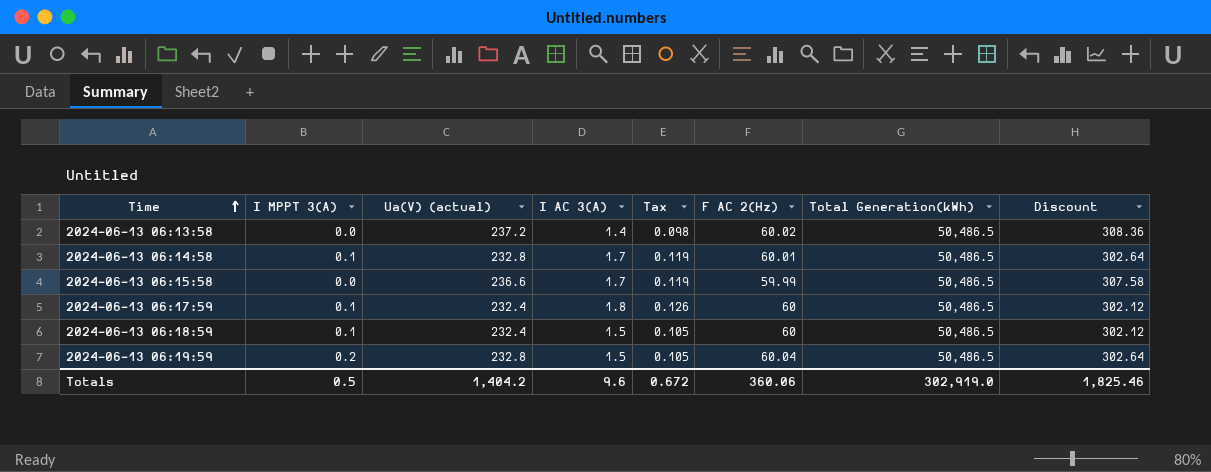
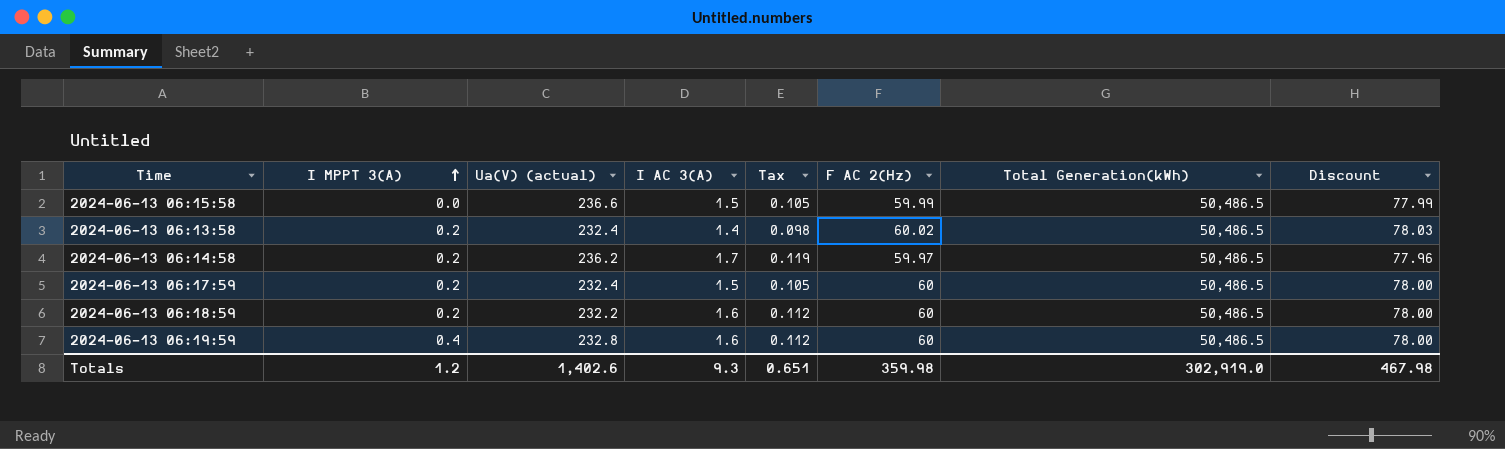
row order: Time ascending -> I MPPT 3(A) ascending
column Discount | formula: [Ua(V) (actual)] * 1.3 -> [F AC 2(Hz)] * 1.3
2024-06-13 06:15:58 | I AC 3(A): 1.7 -> 1.5
2024-06-13 06:15:58 | Tax: 0.119 -> 0.105
2024-06-13 06:13:58 | I MPPT 3(A): 0.0 -> 0.2
2024-06-13 06:13:58 | Ua(V) (actual): 237.2 -> 232.4
2024-06-13 06:14:58 | I MPPT 3(A): 0.1 -> 0.2
2024-06-13 06:14:58 | Ua(V) (actual): 232.8 -> 236.2
2024-06-13 06:14:58 | F AC 2(Hz): 60.01 -> 59.97
2024-06-13 06:17:59 | I MPPT 3(A): 0.1 -> 0.2
2024-06-13 06:17:59 | I AC 3(A): 1.8 -> 1.5
2024-06-13 06:17:59 | Tax: 0.126 -> 0.105
2024-06-13 06:18:59 | I MPPT 3(A): 0.1 -> 0.2
2024-06-13 06:18:59 | Ua(V) (actual): 232.4 -> 232.2
2024-06-13 06:18:59 | I AC 3(A): 1.5 -> 1.6
2024-06-13 06:18:59 | Tax: 0.105 -> 0.112
2024-06-13 06:19:59 | I MPPT 3(A): 0.2 -> 0.4
2024-06-13 06:19:59 | I AC 3(A): 1.5 -> 1.6
2024-06-13 06:19:59 | Tax: 0.105 -> 0.112
2024-06-13 06:19:59 | F AC 2(Hz): 60.04 -> 60
Totals | I MPPT 3(A): 0.5 -> 1.2
Totals | Ua(V) (actual): 1,404.2 -> 1,402.6
Totals | I AC 3(A): 9.6 -> 9.3
Totals | Tax: 0.672 -> 0.651
Totals | F AC 2(Hz): 360.06 -> 359.98
Totals | Discount: 1,825.46 -> 467.98

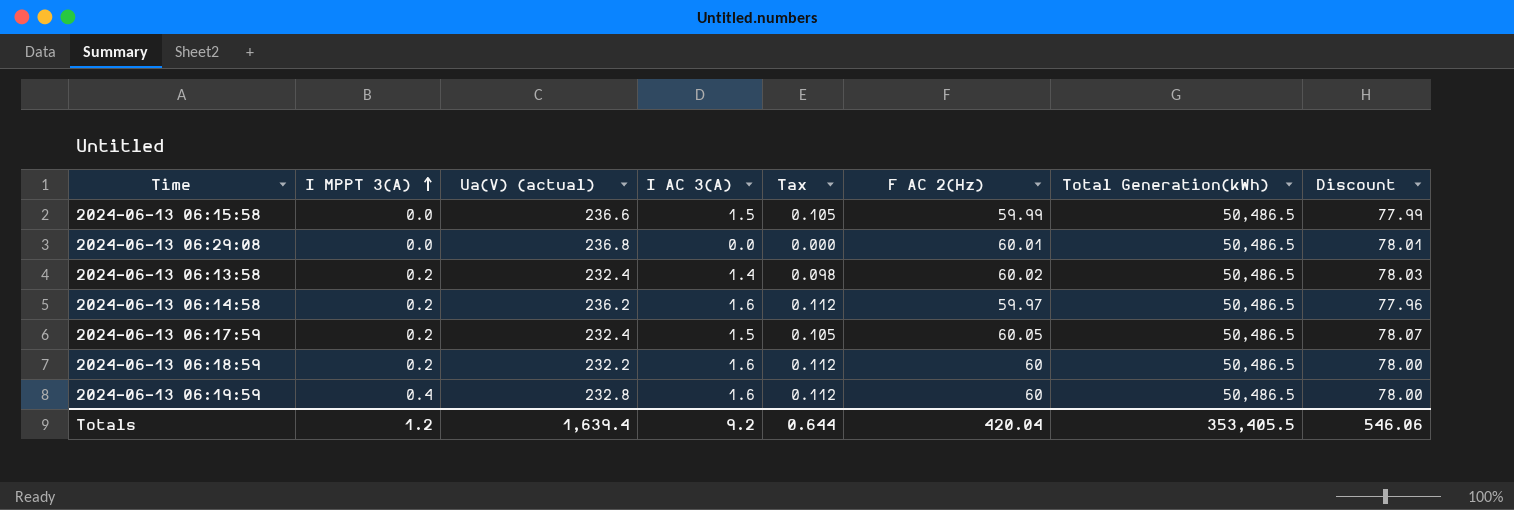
row 2024-06-13 06:29:08: none -> 0.0 | 236.8 | 0.0 | 0.000 | 60.01 | 50,486.5 | 78.01
2024-06-13 06:14:58 | I AC 3(A): 1.7 -> 1.6
2024-06-13 06:14:58 | Tax: 0.119 -> 0.112
2024-06-13 06:17:59 | F AC 2(Hz): 60 -> 60.05
2024-06-13 06:17:59 | Discount: 78.00 -> 78.07
Totals | Ua(V) (actual): 1,402.6 -> 1,639.4
Totals | I AC 3(A): 9.3 -> 9.2
Totals | Tax: 0.651 -> 0.644
Totals | F AC 2(Hz): 359.98 -> 420.04
Totals | Total Generation(kWh): 302,919.0 -> 353,405.5
Totals | Discount: 467.98 -> 546.06

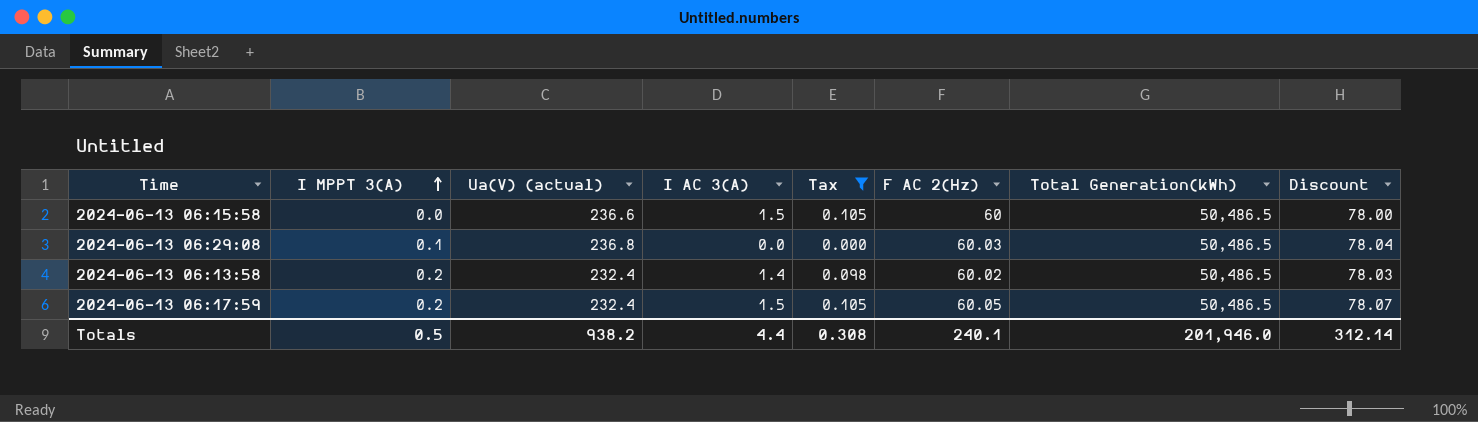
filter: none -> Tax != 0.112
2024-06-13 06:15:58 | F AC 2(Hz): 59.99 -> 60
2024-06-13 06:15:58 | Discount: 77.99 -> 78.00
2024-06-13 06:29:08 | I MPPT 3(A): 0.0 -> 0.1
2024-06-13 06:29:08 | F AC 2(Hz): 60.01 -> 60.03
2024-06-13 06:29:08 | Discount: 78.01 -> 78.04
Totals | I MPPT 3(A): 1.2 -> 0.5
Totals | Ua(V) (actual): 1,639.4 -> 938.2
Totals | I AC 3(A): 9.2 -> 4.4
Totals | Tax: 0.644 -> 0.308
Totals | F AC 2(Hz): 420.04 -> 240.1
Totals | Total Generation(kWh): 353,405.5 -> 201,946.0
Totals | Discount: 546.06 -> 312.14

